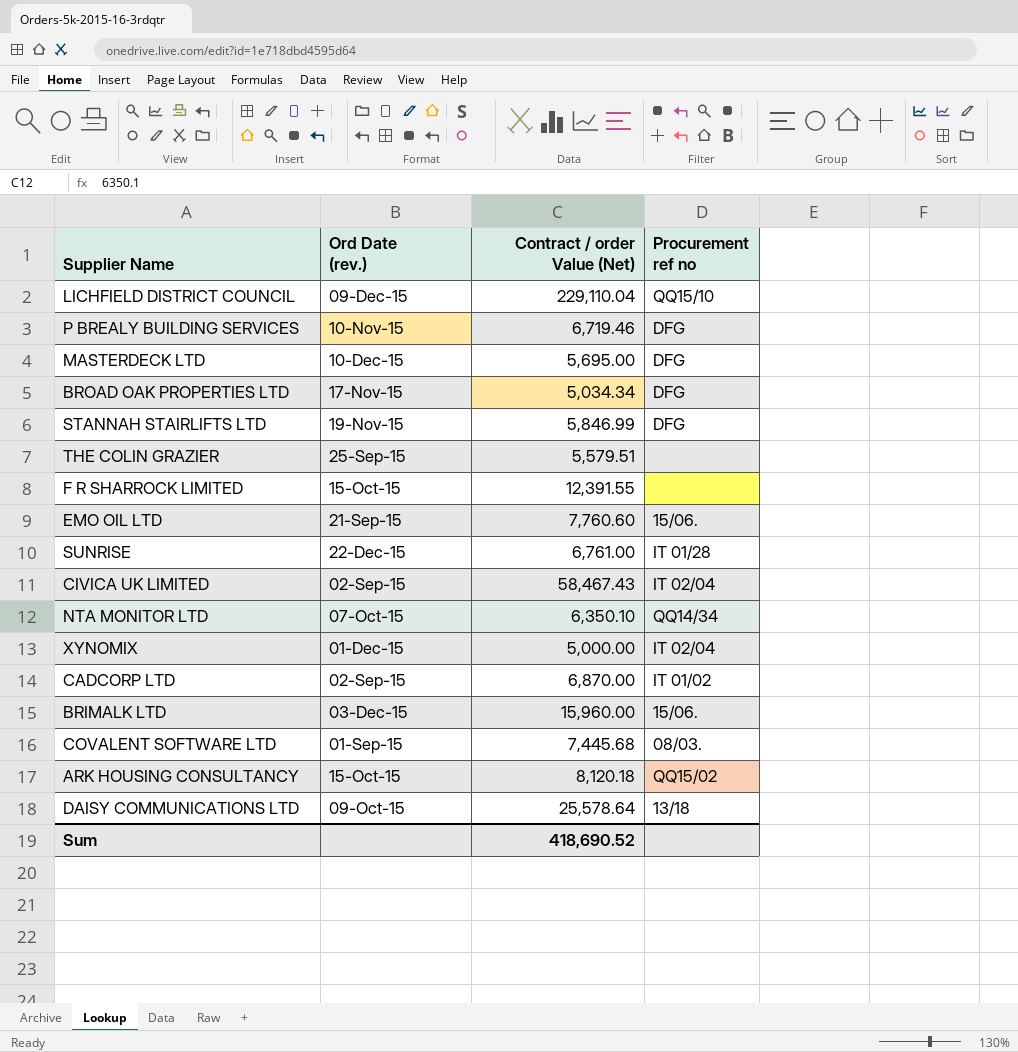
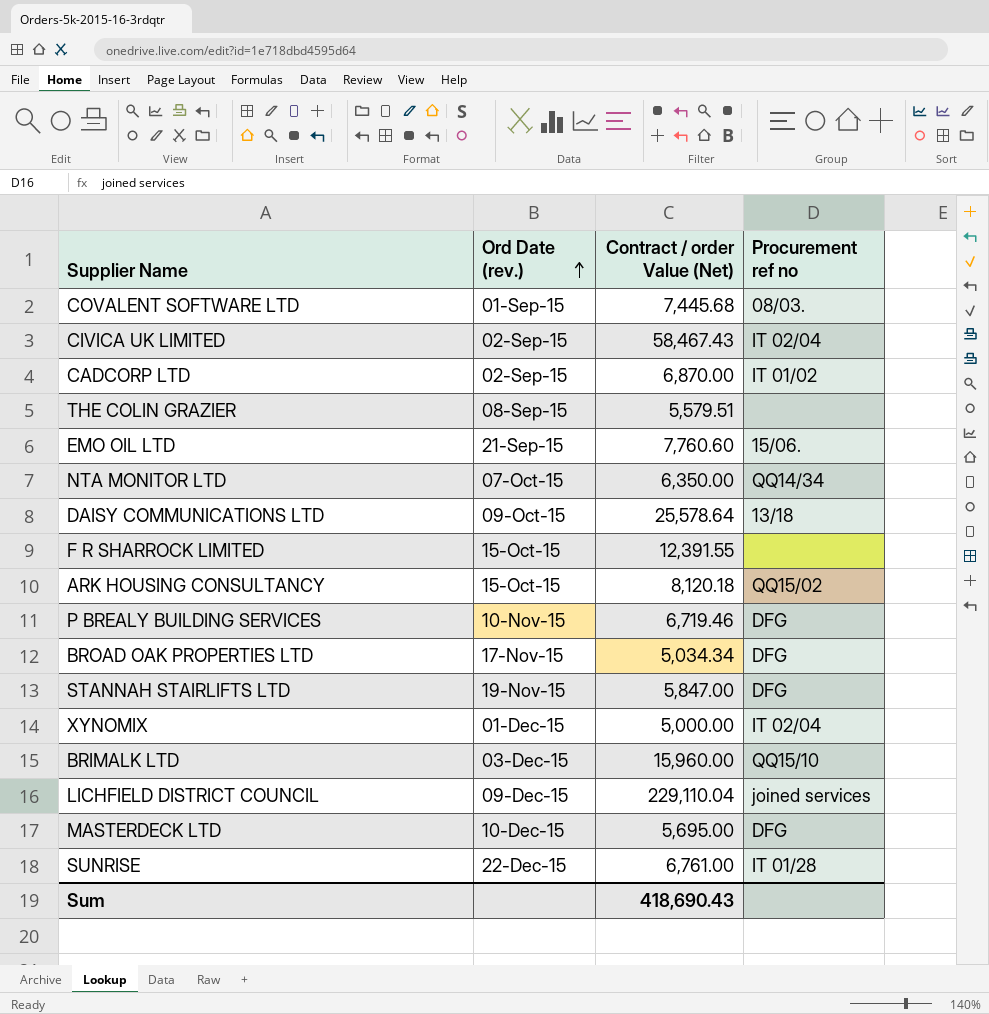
row order: none -> Ord Date (rev.) ascending
THE COLIN GRAZIER | Ord Date (rev.): 25-Sep-15 -> 08-Sep-15
NTA MONITOR LTD | Contract / order Value (Net): 6,350.10 -> 6,350.00
STANNAH STAIRLIFTS LTD | Contract / order Value (Net): 5,846.99 -> 5,847.00
BRIMALK LTD | Procurement ref no: 15/06. -> QQ15/10
LICHFIELD DISTRICT COUNCIL | Procurement ref no: QQ15/10 -> joined services
Sum | Contract / order Value (Net): 418,690.52 -> 418,690.43

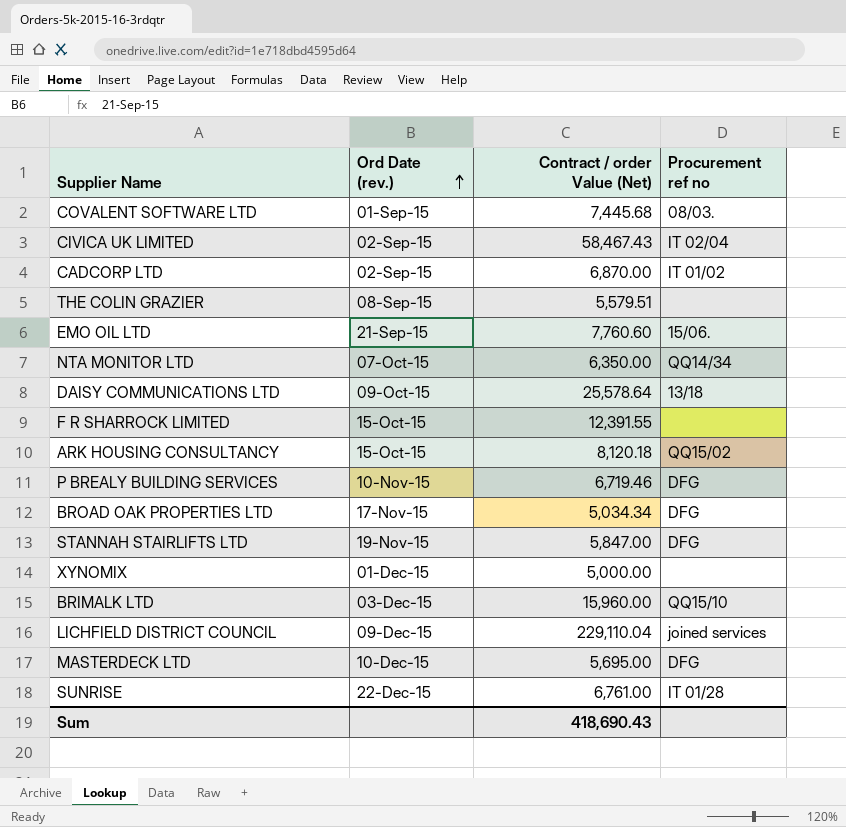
XYNOMIX | Procurement ref no: IT 02/04 -> none

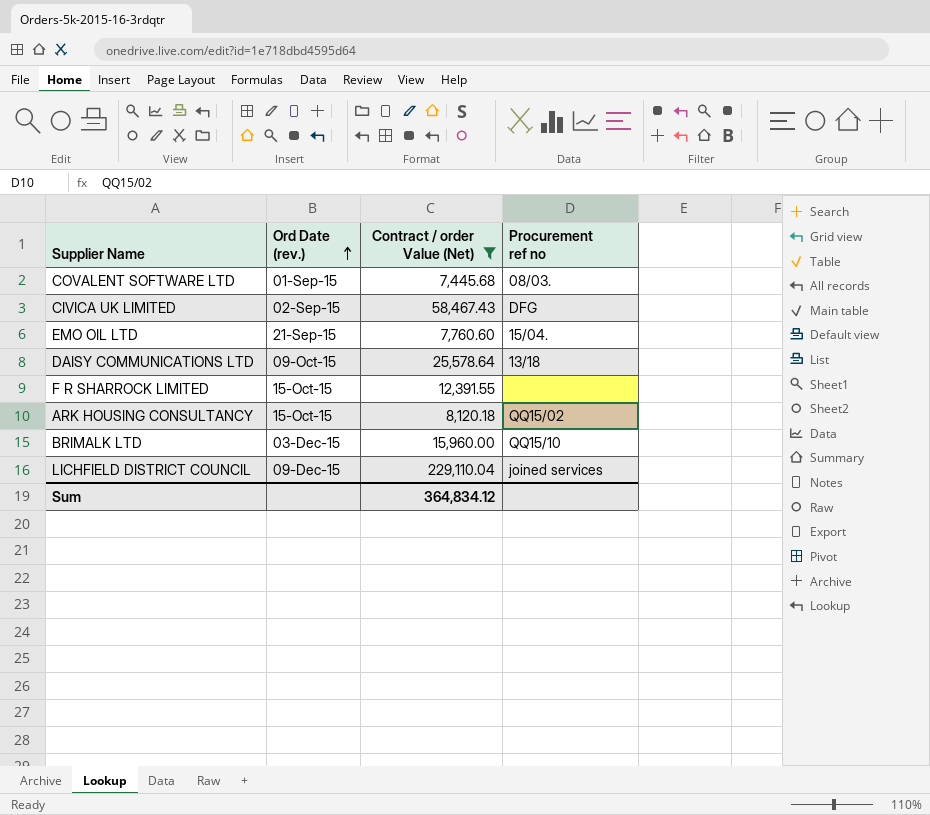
filter: none -> Contract / order Value (Net) >= 7,445.68
CIVICA UK LIMITED | Procurement ref no: IT 02/04 -> DFG
EMO OIL LTD | Procurement ref no: 15/06. -> 15/04.
Sum | Contract / order Value (Net): 418,690.43 -> 364,834.12

